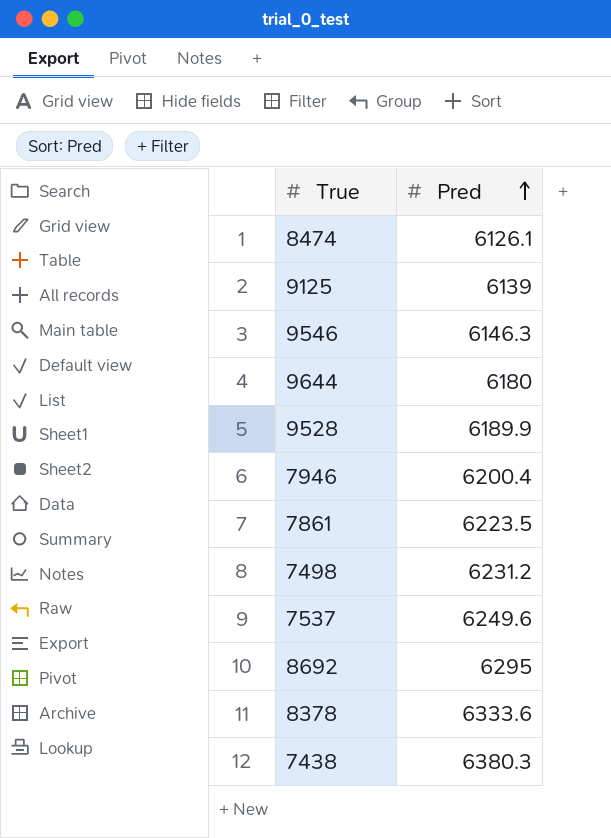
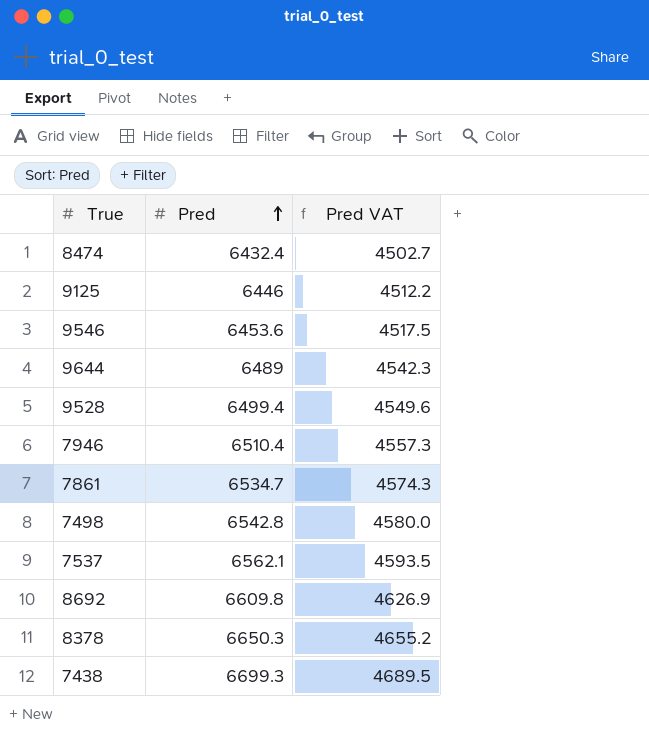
column Pred VAT | formula: none -> [Pred] * 0.7
8474 | Pred: 6126.1 -> 6432.4
9125 | Pred: 6139 -> 6446
9546 | Pred: 6146.3 -> 6453.6
9644 | Pred: 6180 -> 6489
9528 | Pred: 6189.9 -> 6499.4
7946 | Pred: 6200.4 -> 6510.4
7861 | Pred: 6223.5 -> 6534.7
7498 | Pred: 6231.2 -> 6542.8
7537 | Pred: 6249.6 -> 6562.1
8692 | Pred: 6295 -> 6609.8
8378 | Pred: 6333.6 -> 6650.3
7438 | Pred: 6380.3 -> 6699.3

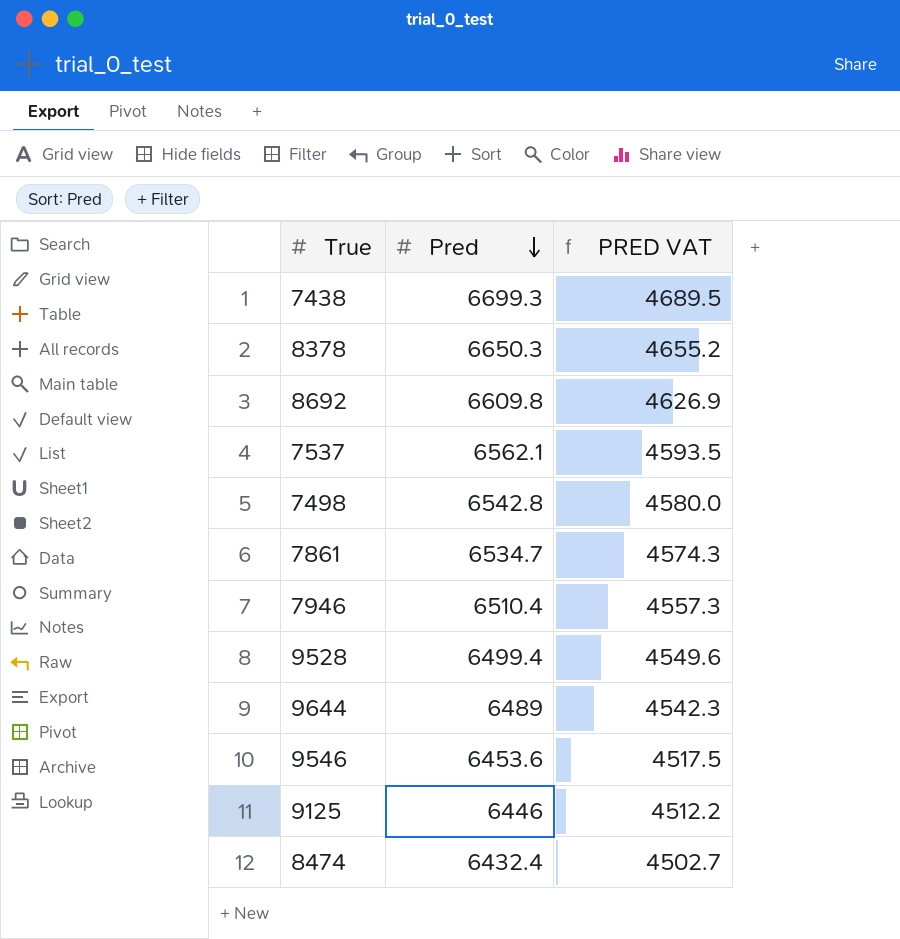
row order: Pred ascending -> Pred descending
column name: Pred VAT -> PRED VAT

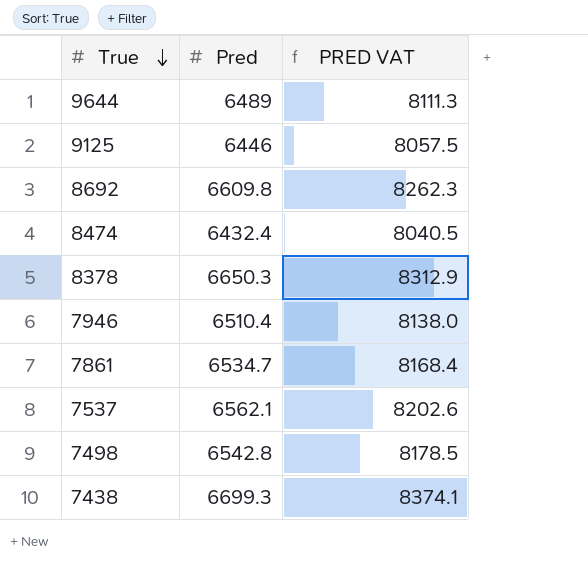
row order: Pred descending -> True descending
column PRED VAT | formula: [Pred] * 0.7 -> [Pred] * 1.25
row 9528: 6499.4 | 4549.6 -> none
row 9546: 6453.6 | 4517.5 -> none

